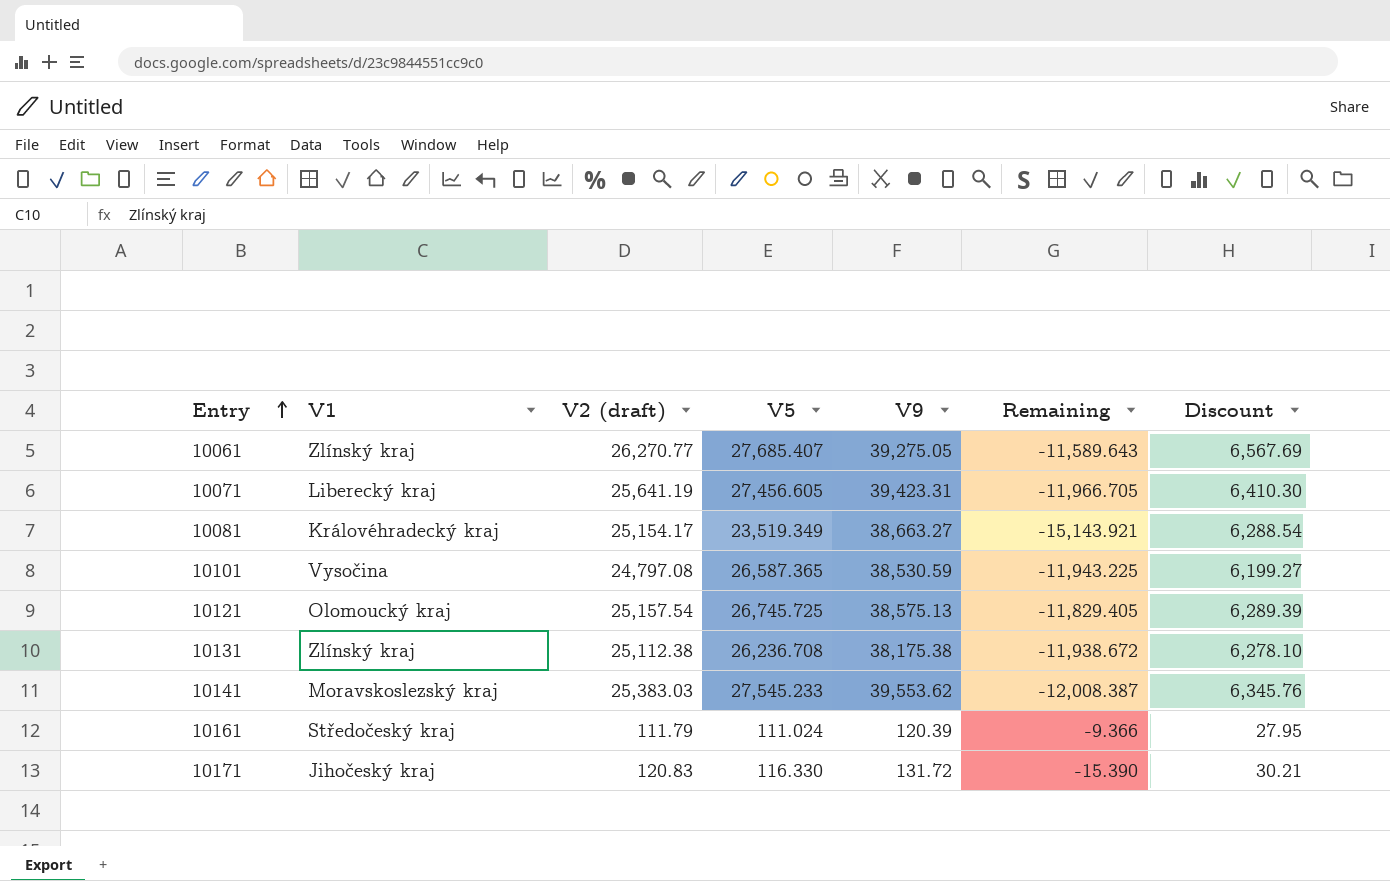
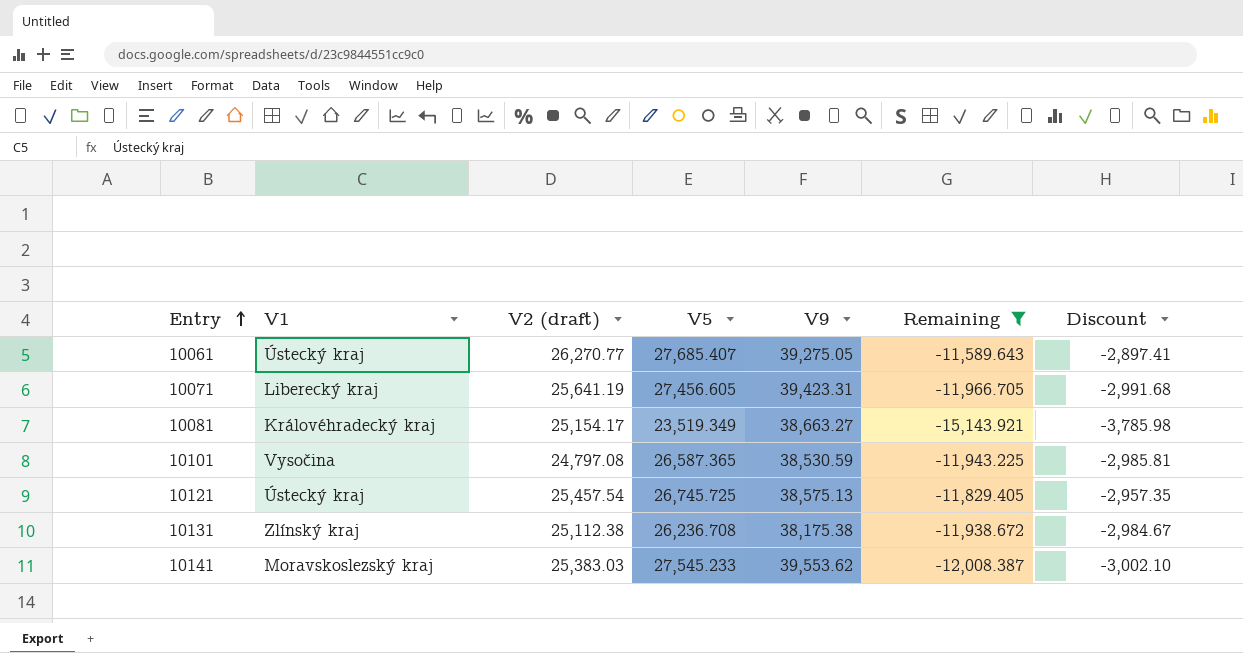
filter: none -> Remaining <= -11,589.643
column Discount | formula: [V2 (draft)] * 0.25 -> [Remaining] * 0.25
10061 | V1: Zlínský kraj -> Ústecký kraj
10121 | V1: Olomoucký kraj -> Ústecký kraj
10121 | V2 (draft): 25,157.54 -> 25,457.54

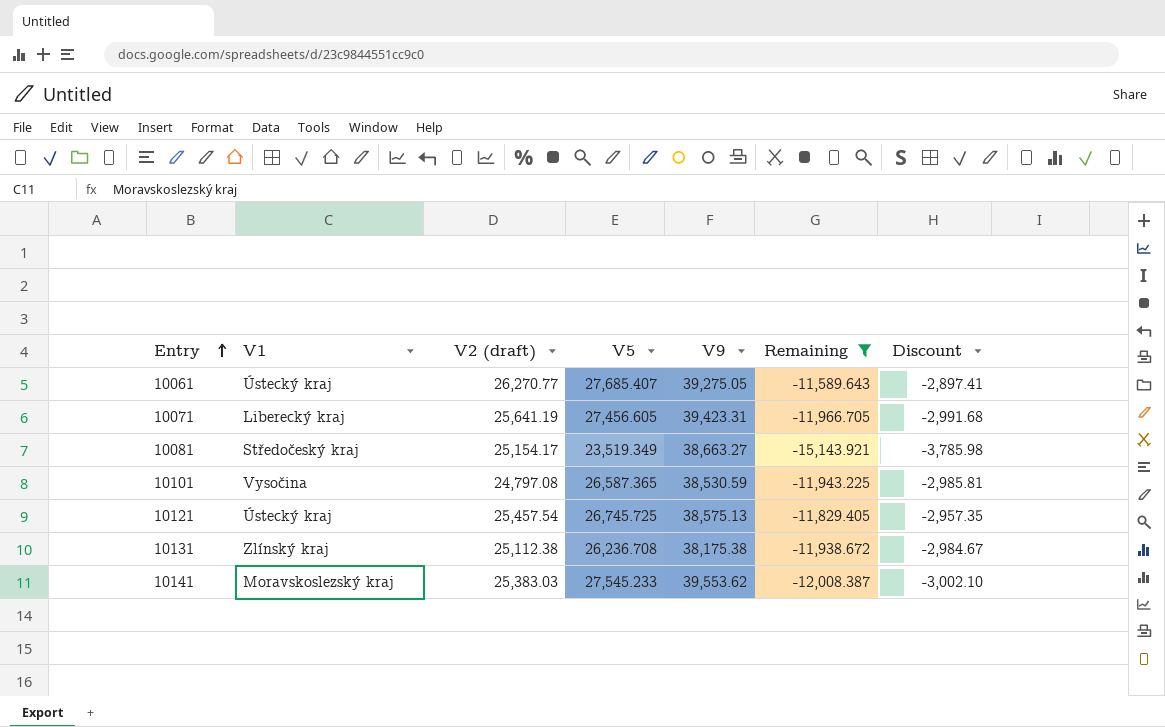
10081 | V1: Královéhradecký kraj -> Středočeský kraj

